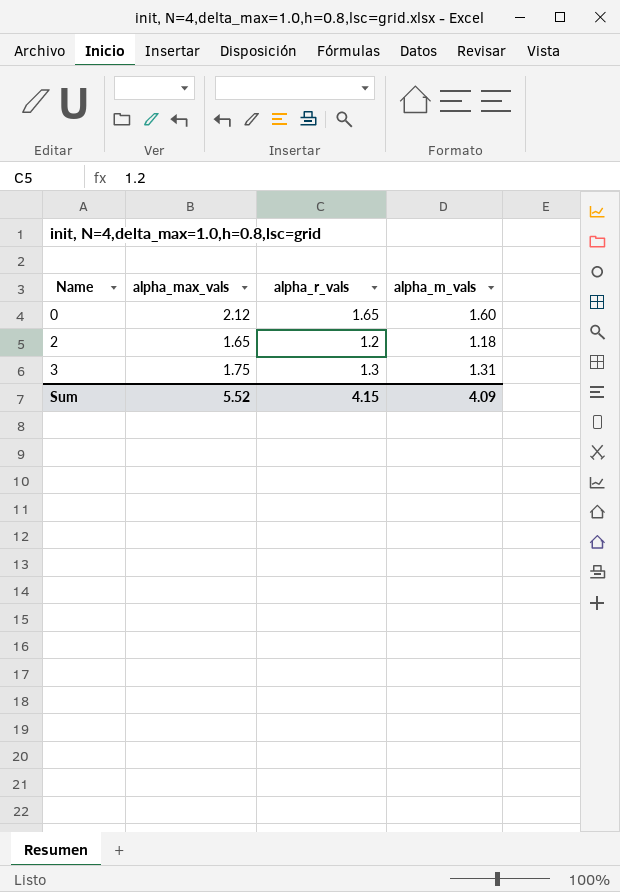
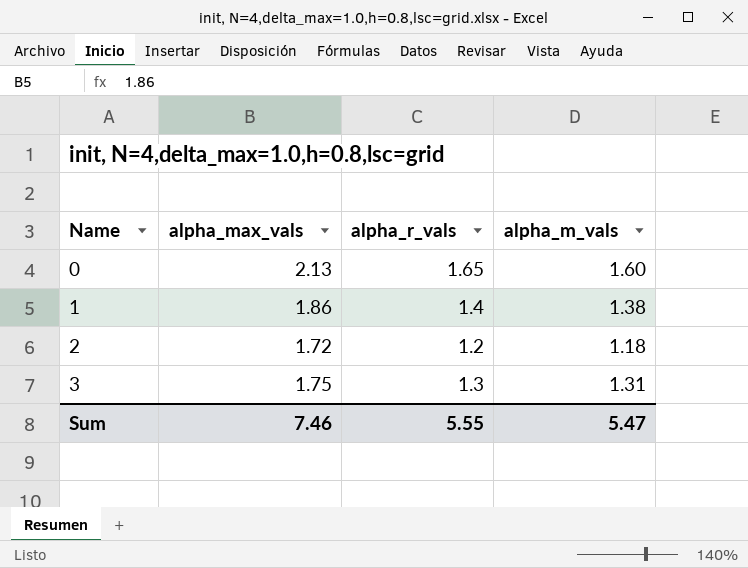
0 | alpha_max_vals: 2.12 -> 2.13
row 1: none -> 1.86 | 1.4 | 1.38
2 | alpha_max_vals: 1.65 -> 1.72
Sum | alpha_max_vals: 5.52 -> 7.46
Sum | alpha_r_vals: 4.15 -> 5.55
Sum | alpha_m_vals: 4.09 -> 5.47

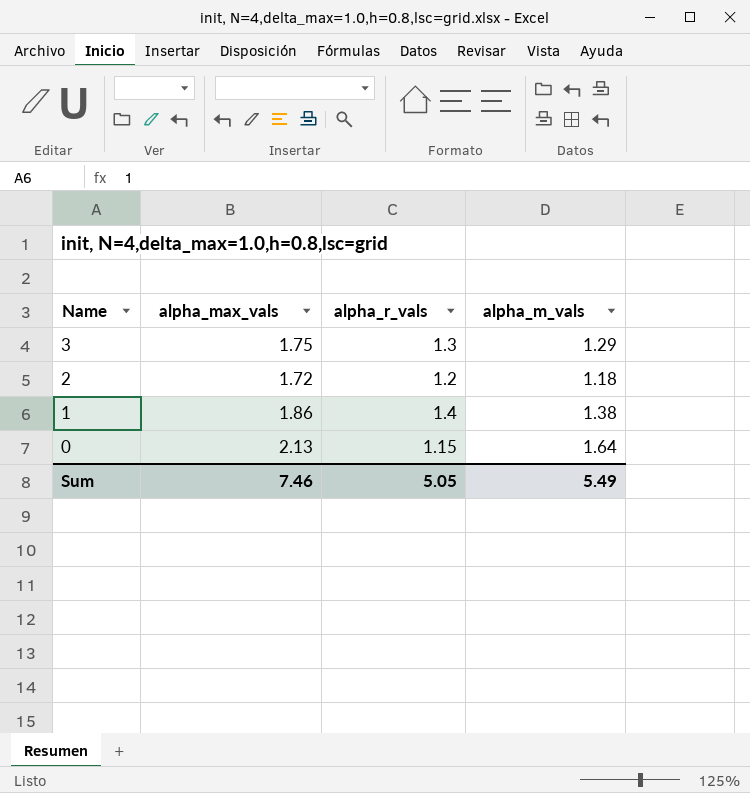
row order: Name ascending -> Name descending
3 | alpha_m_vals: 1.31 -> 1.29
0 | alpha_r_vals: 1.65 -> 1.15
0 | alpha_m_vals: 1.60 -> 1.64
Sum | alpha_r_vals: 5.55 -> 5.05
Sum | alpha_m_vals: 5.47 -> 5.49

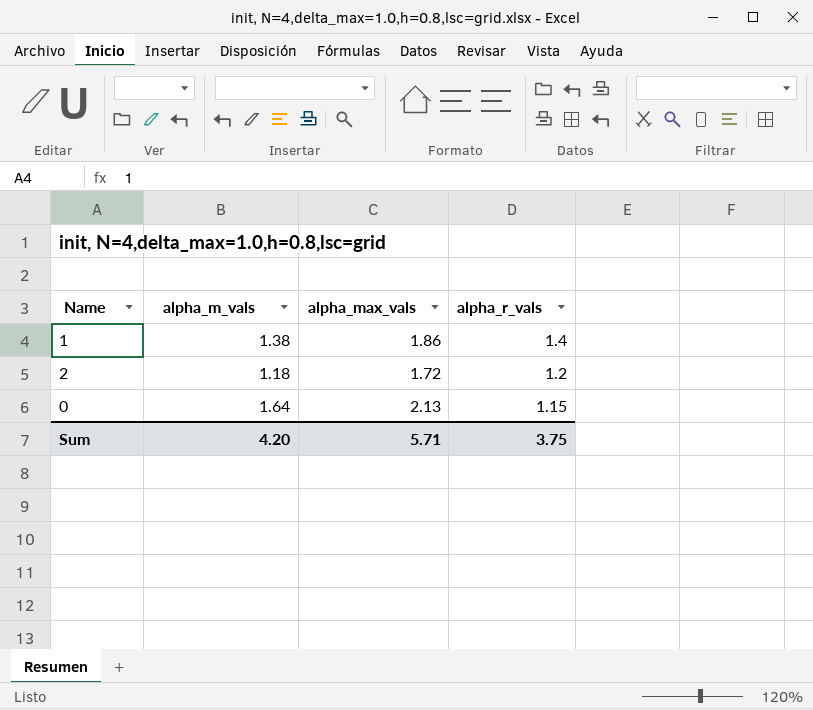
row order: Name descending -> alpha_r_vals descending
column alpha_m_vals | position: 4 -> 2
row 3: 1.75 | 1.3 | 1.29 -> none
Sum | alpha_m_vals: 5.49 -> 4.20
Sum | alpha_max_vals: 7.46 -> 5.71
Sum | alpha_r_vals: 5.05 -> 3.75

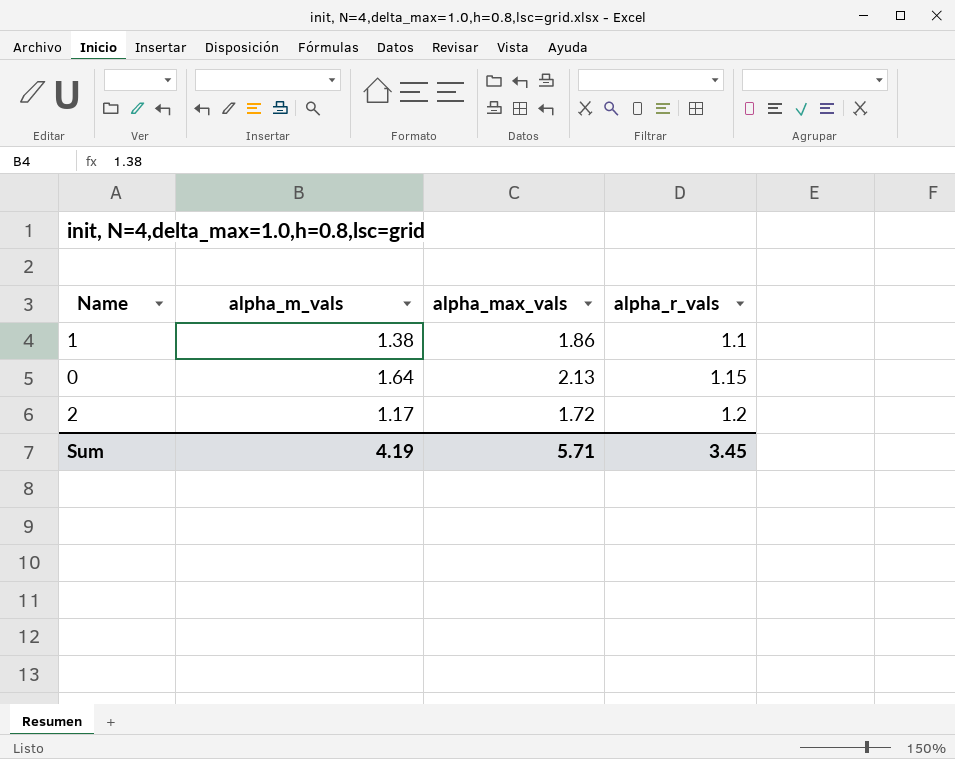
row order: alpha_r_vals descending -> alpha_r_vals ascending
1 | alpha_r_vals: 1.4 -> 1.1
2 | alpha_m_vals: 1.18 -> 1.17
Sum | alpha_m_vals: 4.20 -> 4.19
Sum | alpha_r_vals: 3.75 -> 3.45

